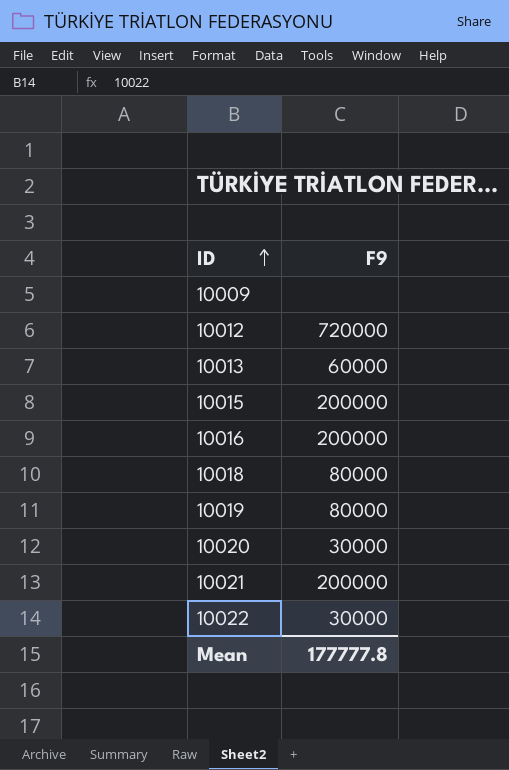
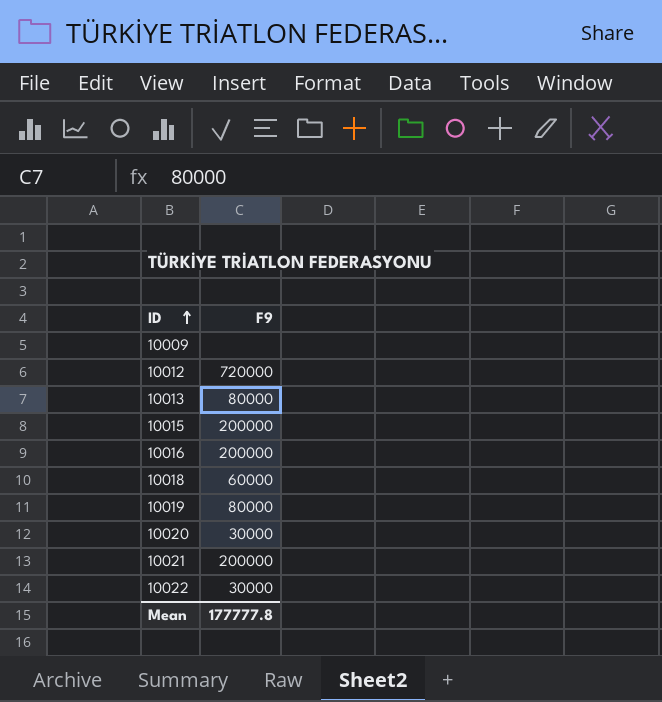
10013 | F9: 60000 -> 80000
10018 | F9: 80000 -> 60000

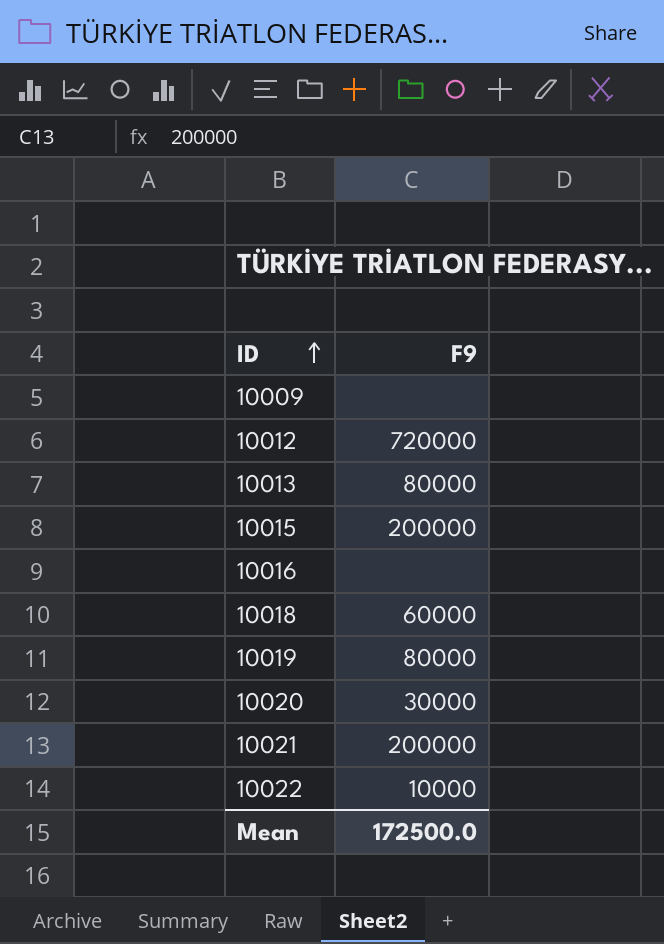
10016 | F9: 200000 -> none
10022 | F9: 30000 -> 10000
Mean | F9: 177777.8 -> 172500.0

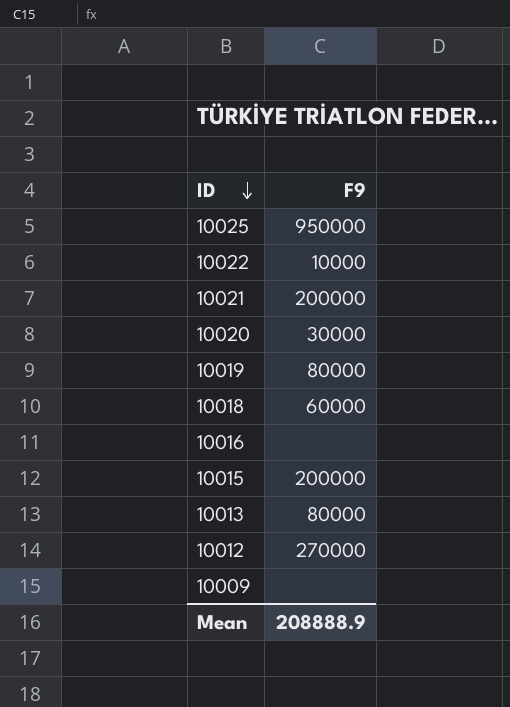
row order: ID ascending -> ID descending
row 10025: none -> 950000
10012 | F9: 720000 -> 270000
Mean | F9: 172500.0 -> 208888.9

